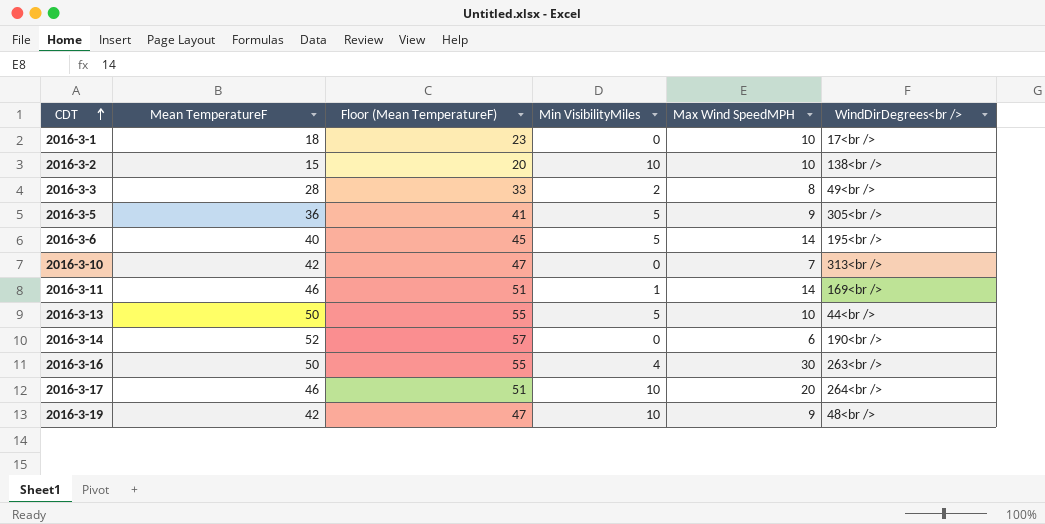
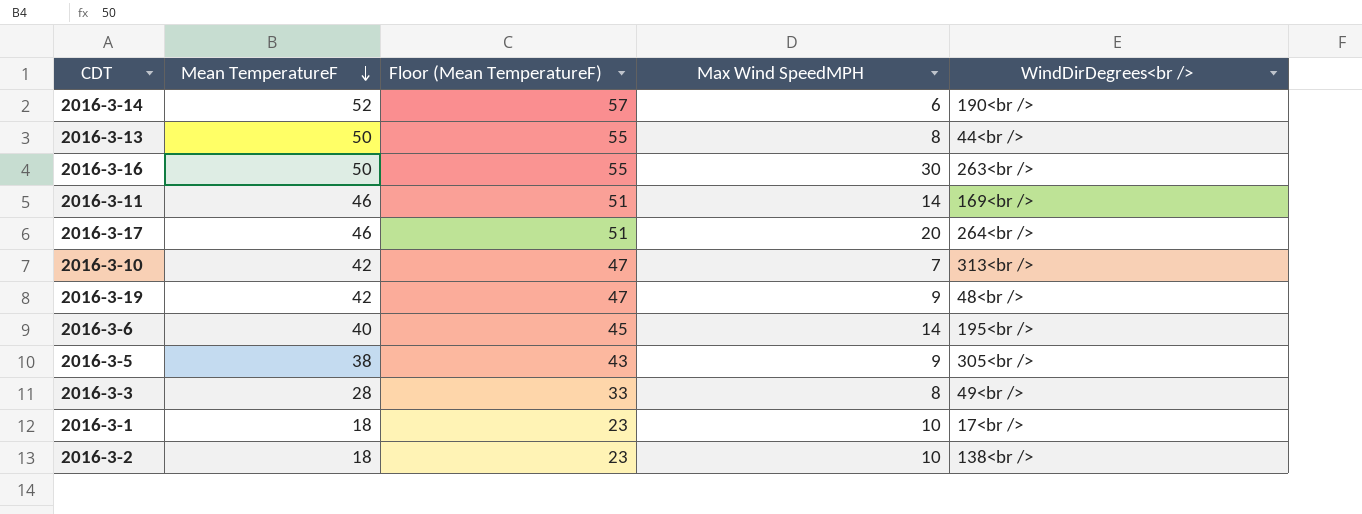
row order: CDT ascending -> Mean TemperatureF descending
column Min VisibilityMiles | position: 4 -> none
2016-3-13 | Max Wind SpeedMPH: 10 -> 8
2016-3-5 | Mean TemperatureF: 36 -> 38
2016-3-5 | Floor (Mean TemperatureF): 41 -> 43
2016-3-2 | Mean TemperatureF: 15 -> 18
2016-3-2 | Floor (Mean TemperatureF): 20 -> 23

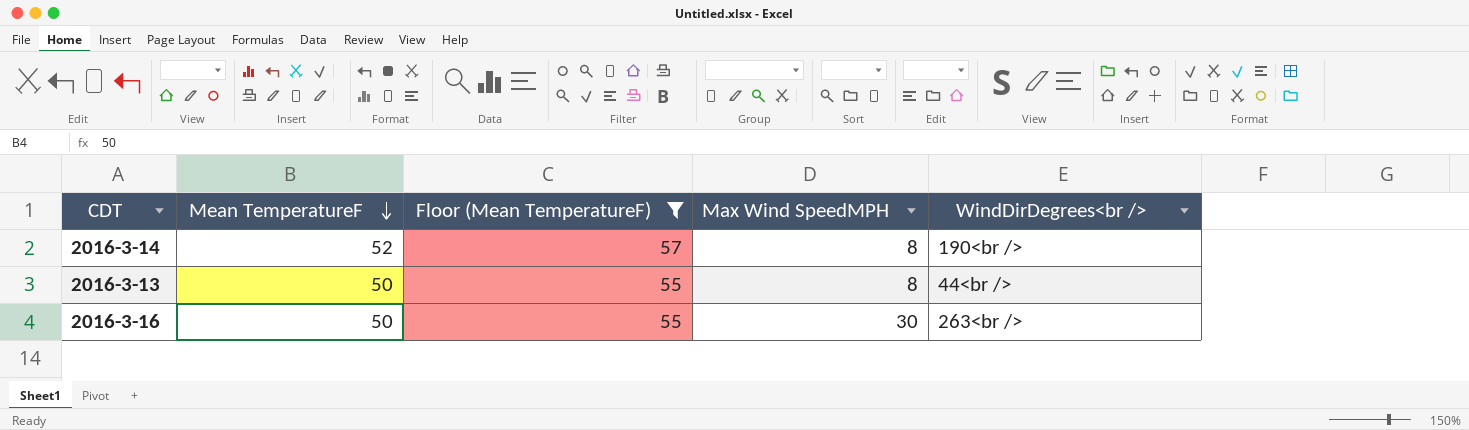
filter: none -> Floor (Mean TemperatureF) >= 55
2016-3-14 | Max Wind SpeedMPH: 6 -> 8

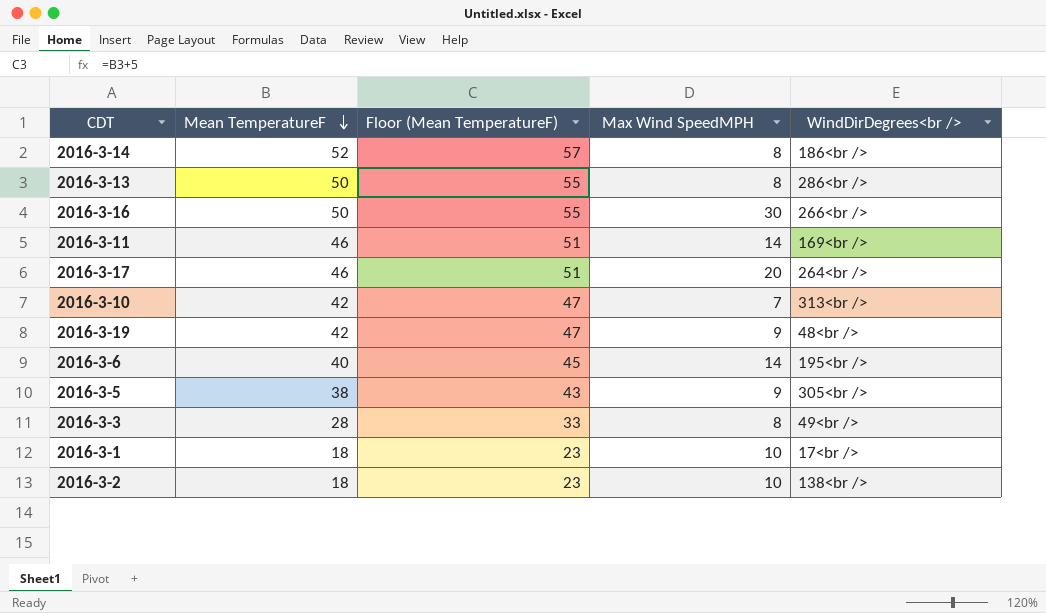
filter: Floor (Mean TemperatureF) >= 55 -> none
2016-3-14 | WindDirDegrees<br />: 190<br /> -> 186<br />
2016-3-13 | WindDirDegrees<br />: 44<br /> -> 286<br />
2016-3-16 | WindDirDegrees<br />: 263<br /> -> 266<br />

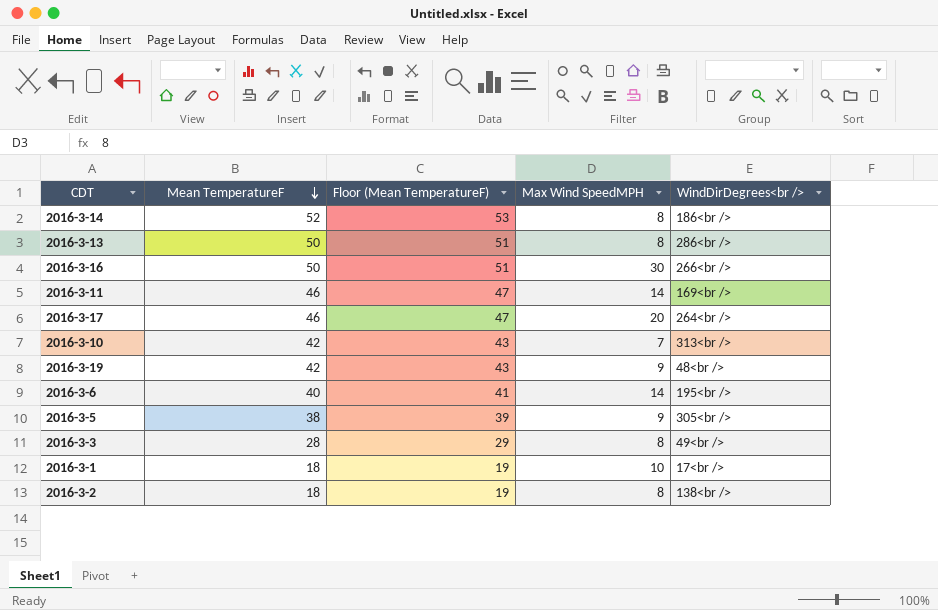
column Floor (Mean TemperatureF) | formula: [Mean TemperatureF] + 5 -> [Mean TemperatureF] + 1
2016-3-2 | Max Wind SpeedMPH: 10 -> 8

